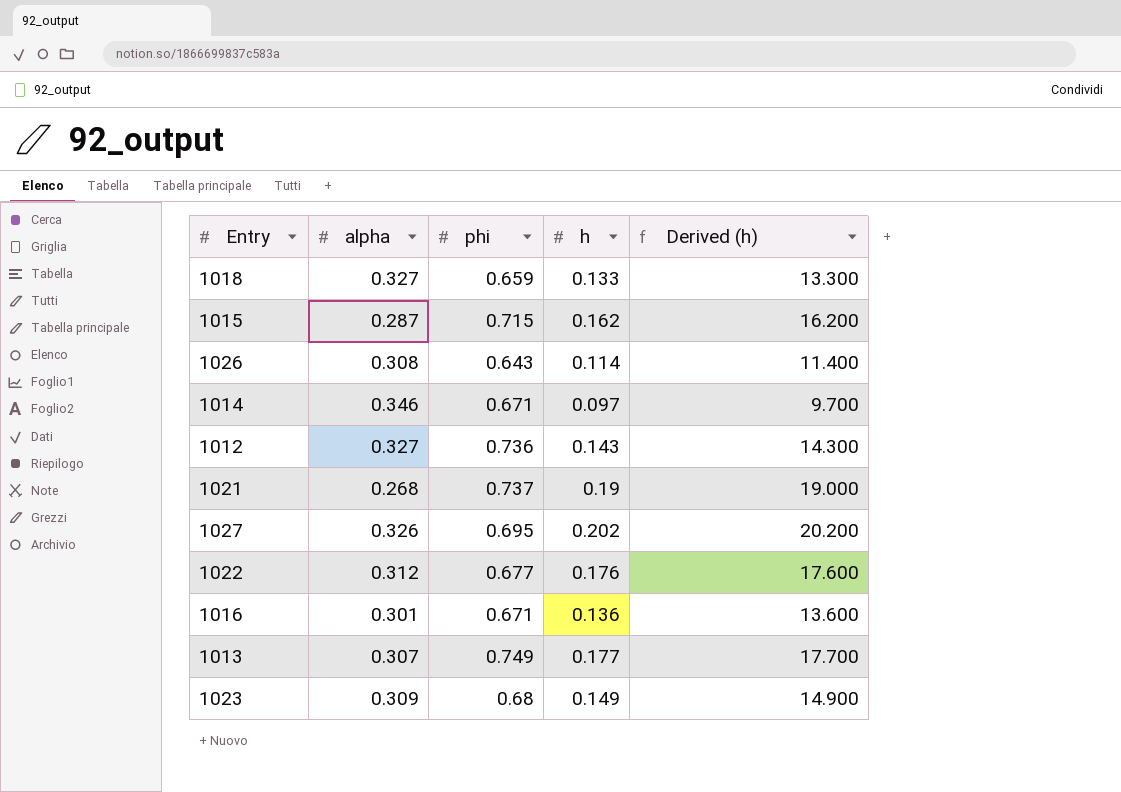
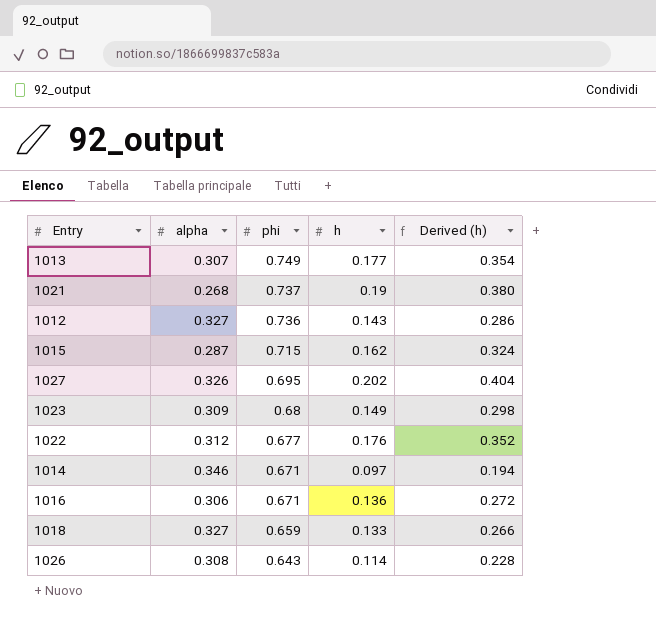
row order: none -> phi descending
column Derived (h) | formula: [h] * 100 -> [h] * 2
1016 | alpha: 0.301 -> 0.306

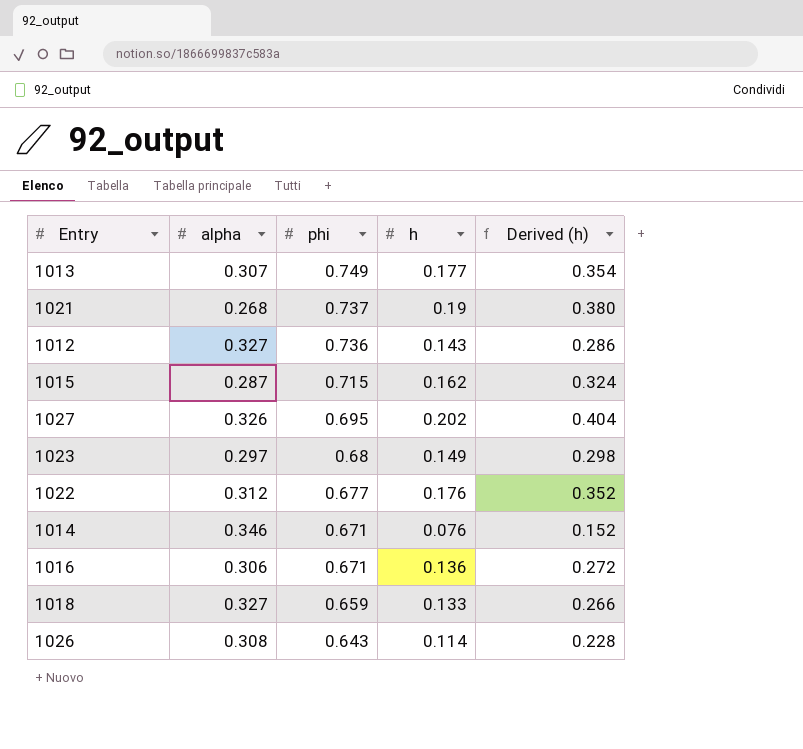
1023 | alpha: 0.309 -> 0.297
1014 | h: 0.097 -> 0.076
1014 | Derived (h): 0.194 -> 0.152

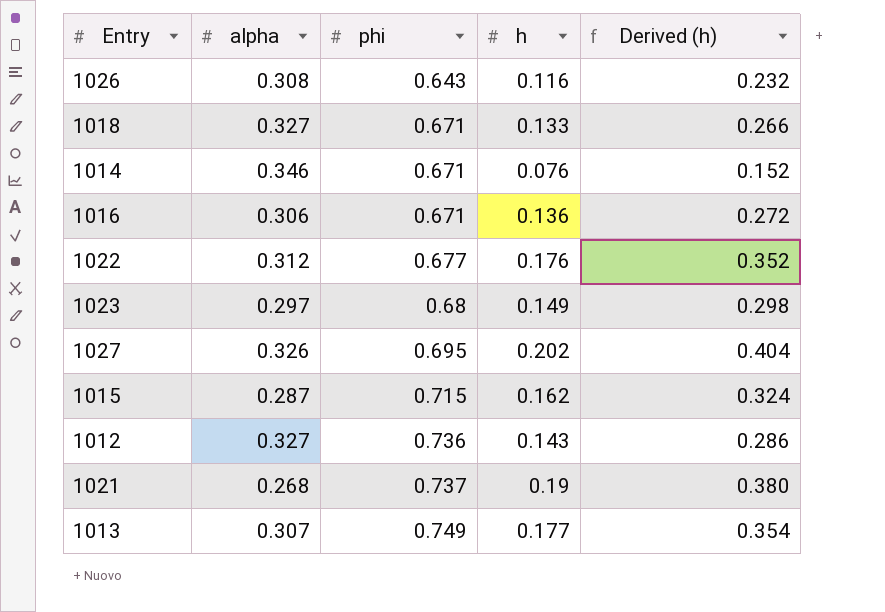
row order: phi descending -> phi ascending
1026 | h: 0.114 -> 0.116
1026 | Derived (h): 0.228 -> 0.232
1018 | phi: 0.659 -> 0.671

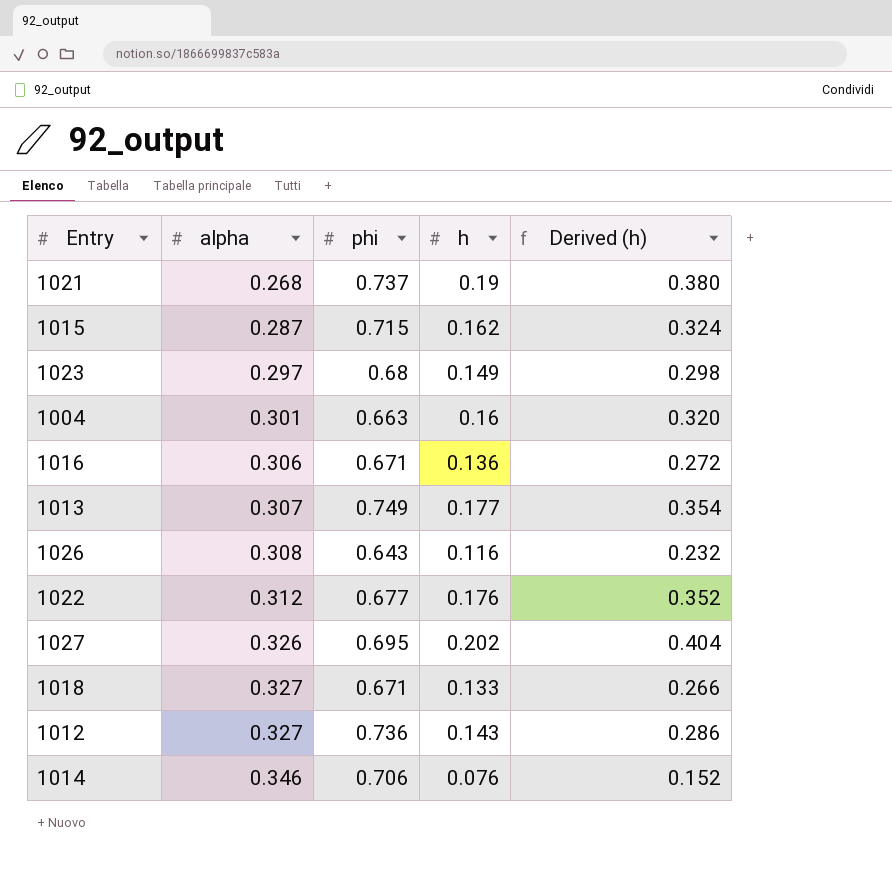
row order: phi ascending -> alpha ascending
row 1004: none -> 0.301 | 0.663 | 0.16 | 0.320
1014 | phi: 0.671 -> 0.706

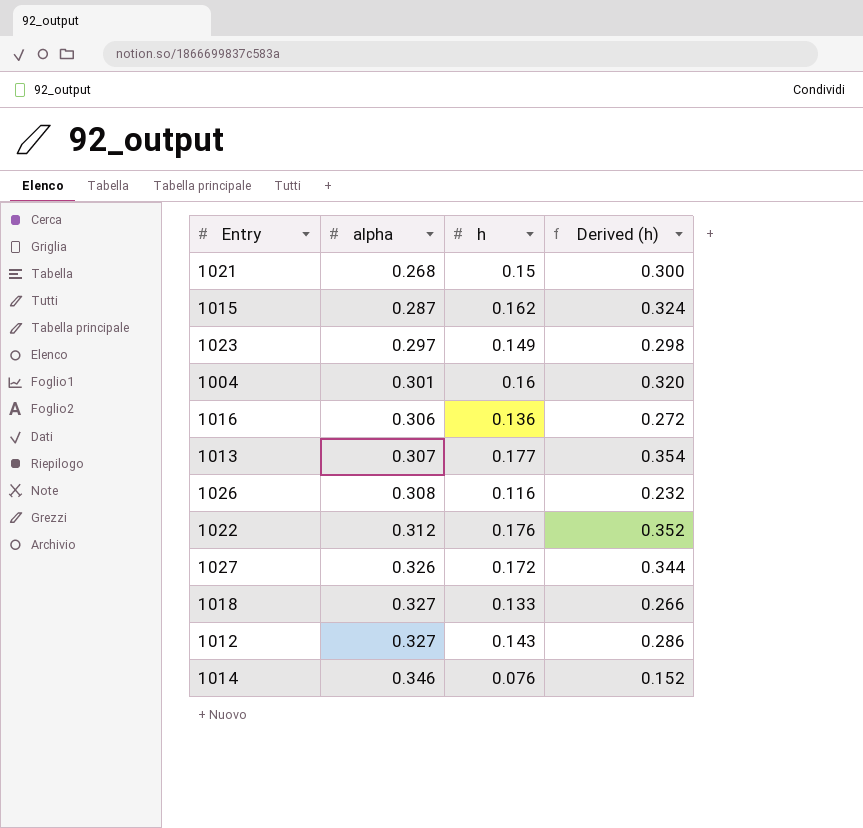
column phi | position: 3 -> none
1021 | h: 0.19 -> 0.15
1021 | Derived (h): 0.380 -> 0.300
1027 | h: 0.202 -> 0.172
1027 | Derived (h): 0.404 -> 0.344

